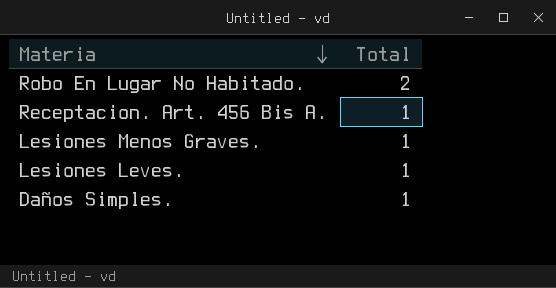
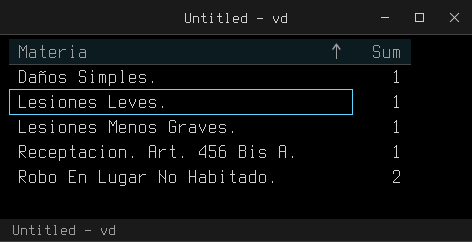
row order: Materia descending -> Materia ascending
column name: Total -> Sum

